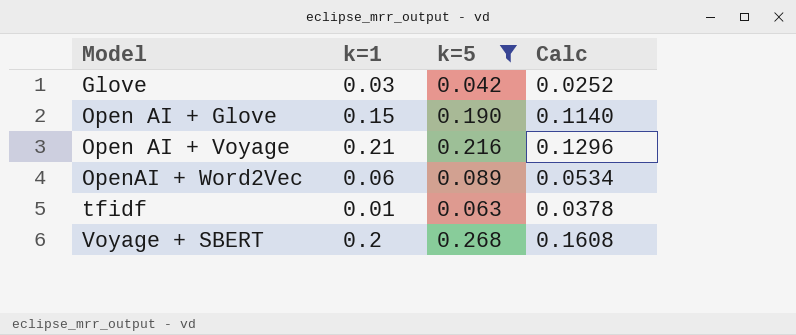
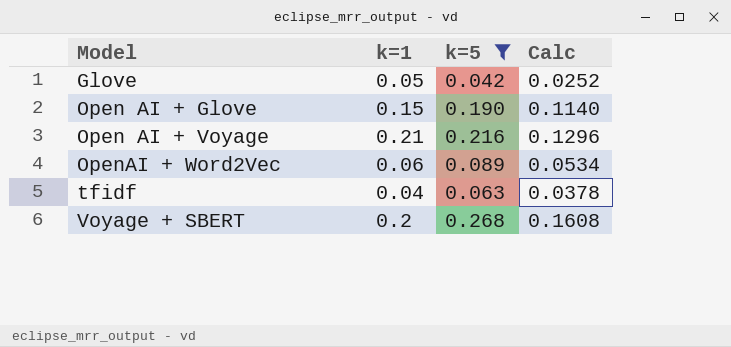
Glove | k=1: 0.03 -> 0.05
tfidf | k=1: 0.01 -> 0.04

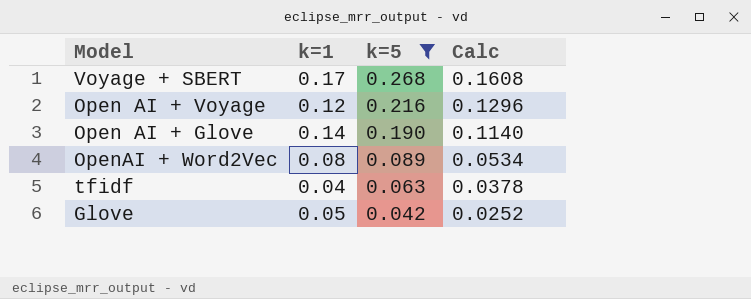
row order: Model ascending -> k=5 descending
Voyage + SBERT | k=1: 0.2 -> 0.17
Open AI + Voyage | k=1: 0.21 -> 0.12
Open AI + Glove | k=1: 0.15 -> 0.14
OpenAI + Word2Vec | k=1: 0.06 -> 0.08

